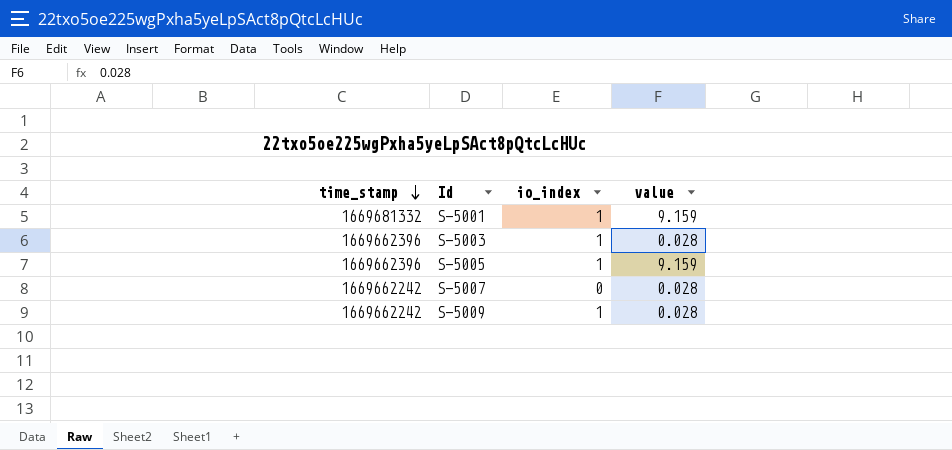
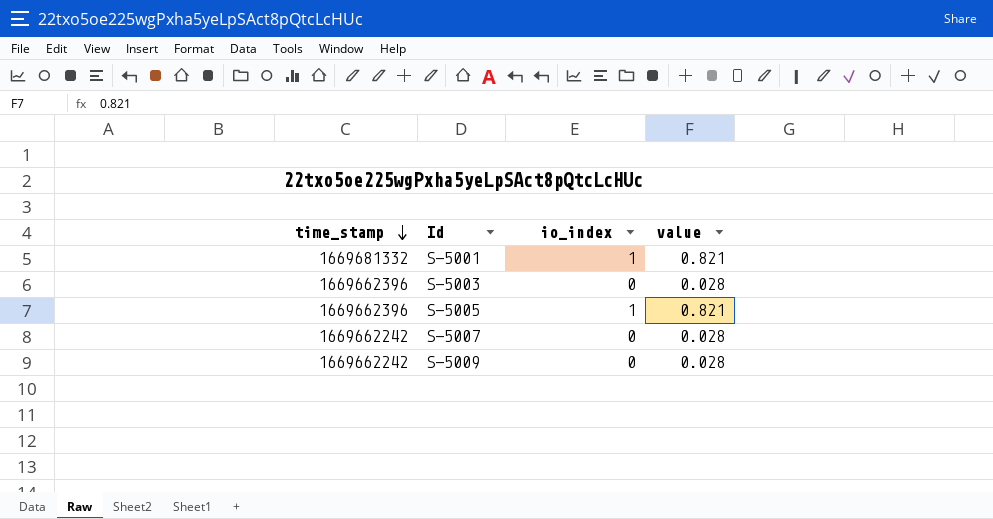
S-5001 | value: 9.159 -> 0.821
S-5003 | io_index: 1 -> 0
S-5005 | value: 9.159 -> 0.821
S-5009 | io_index: 1 -> 0

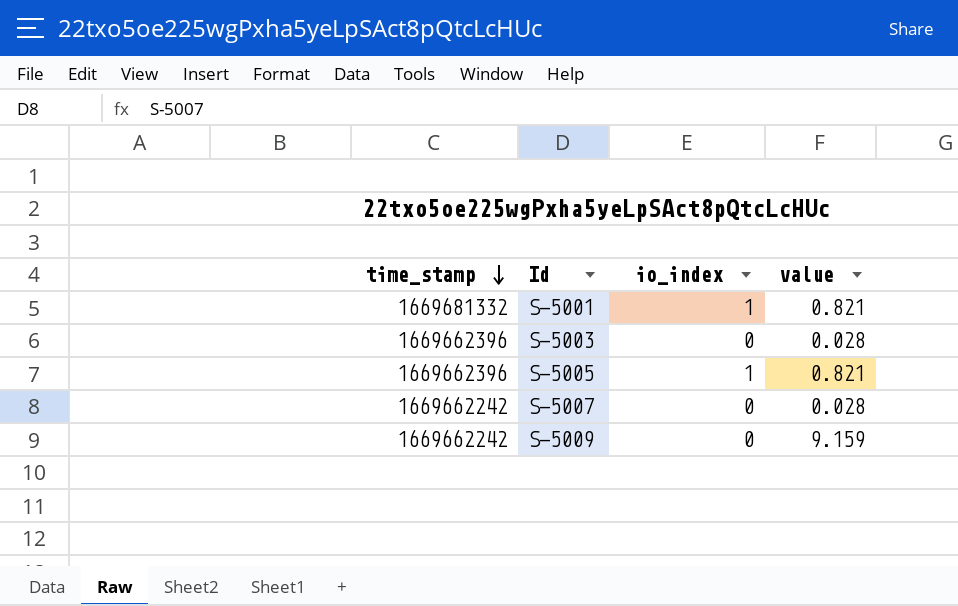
S-5009 | value: 0.028 -> 9.159

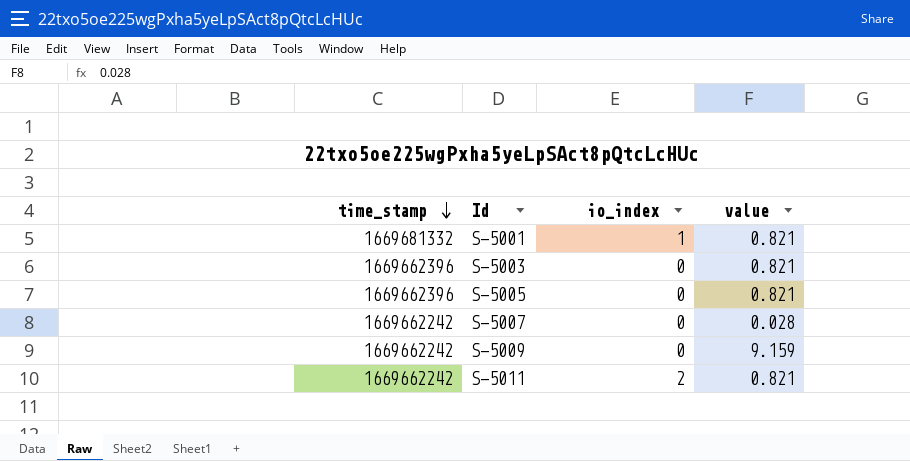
S-5003 | value: 0.028 -> 0.821
S-5005 | io_index: 1 -> 0
row S-5011: none -> 1669662242 | 2 | 0.821

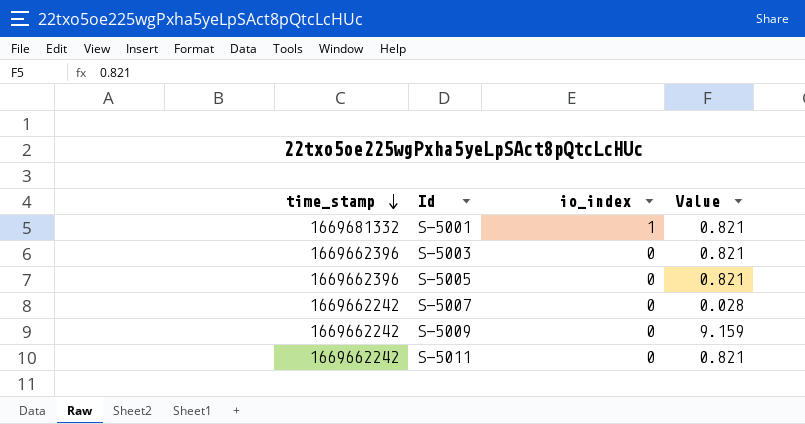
column name: value -> Value
S-5011 | io_index: 2 -> 0

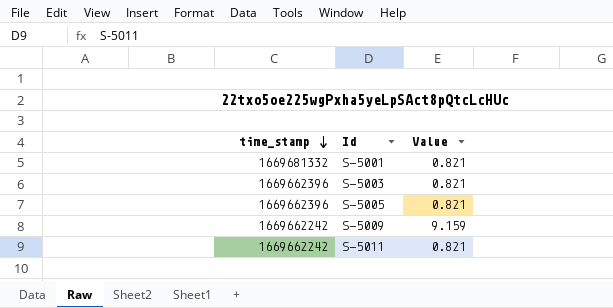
column io_index | position: 3 -> none
row S-5007: 1669662242 | 0 | 0.028 -> none

